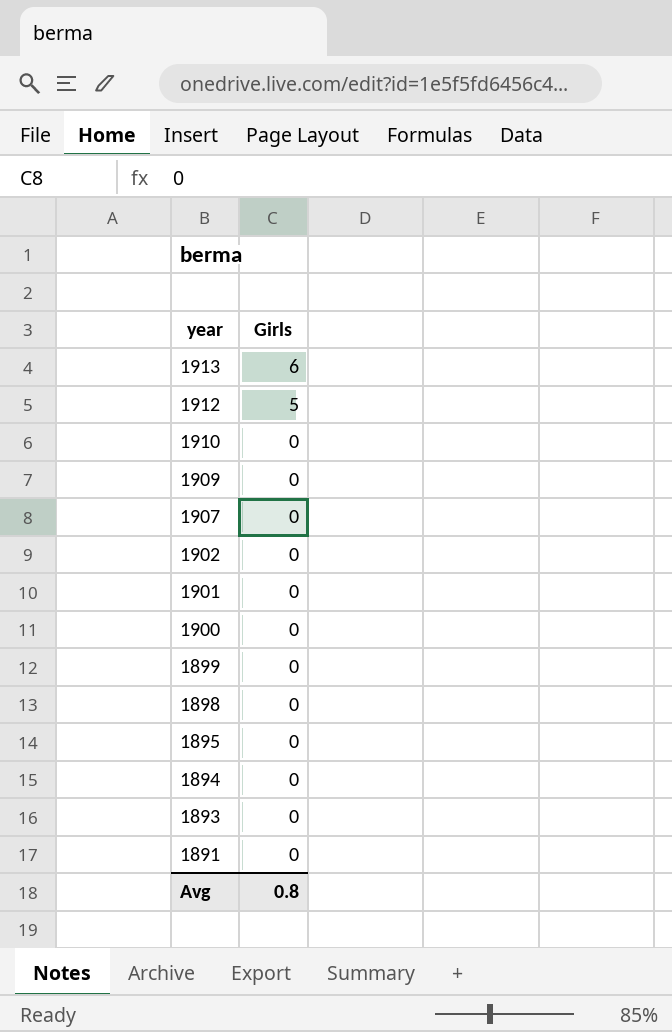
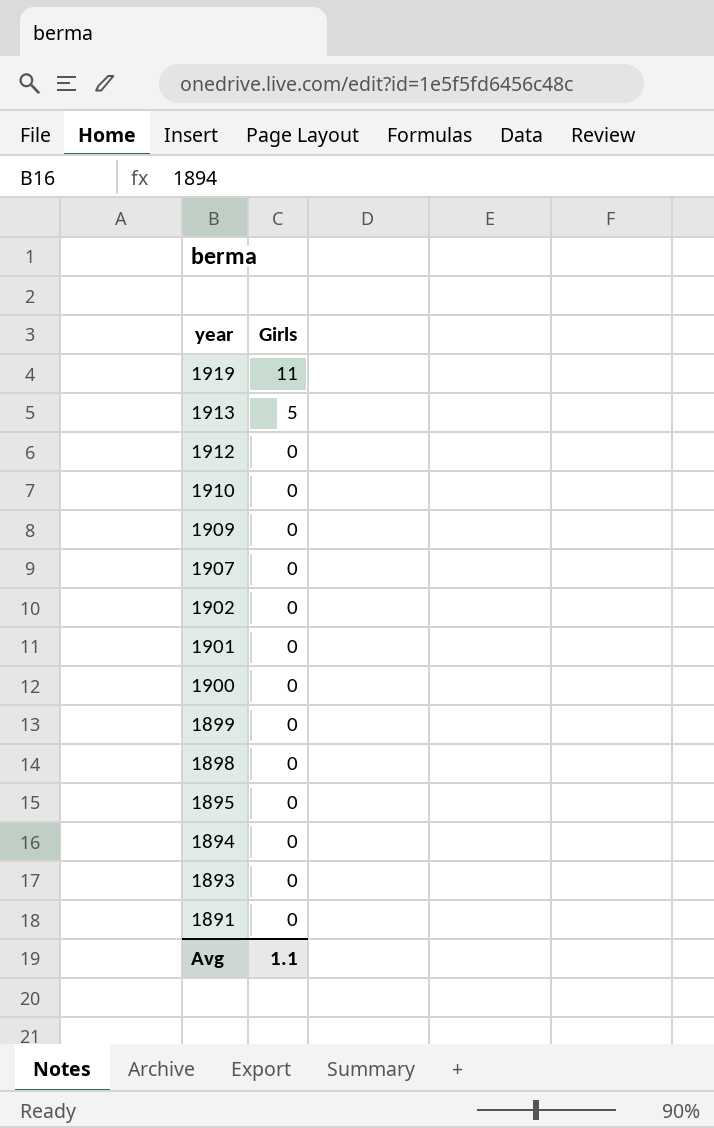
row 1919: none -> 11
1913 | Girls: 6 -> 5
1912 | Girls: 5 -> 0
Avg | Girls: 0.8 -> 1.1

